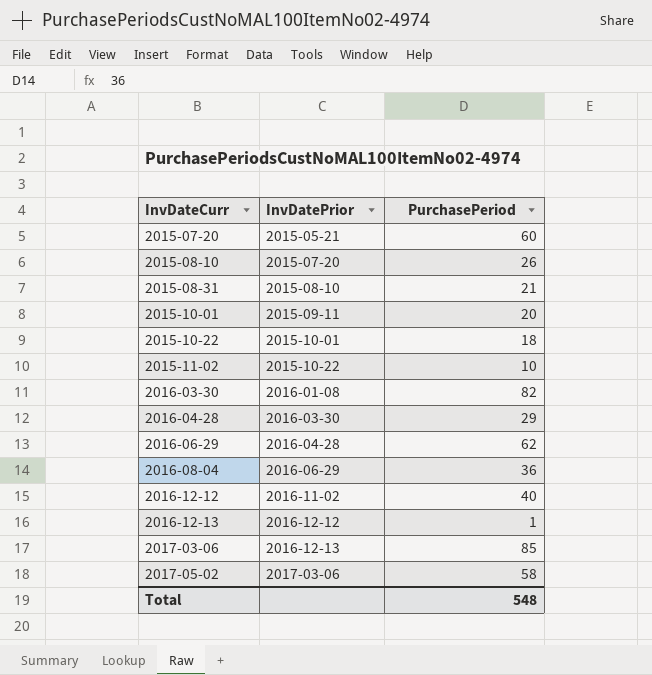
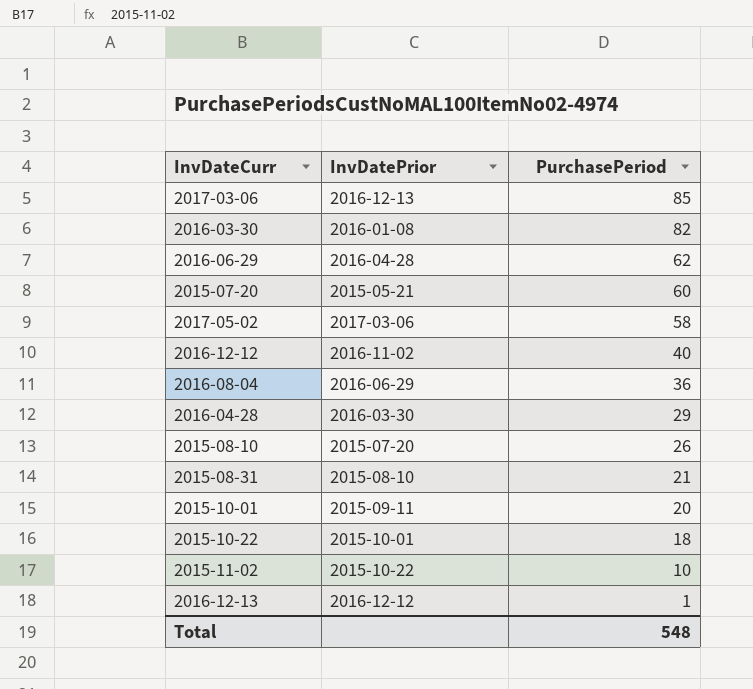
row order: InvDateCurr ascending -> PurchasePeriod descending

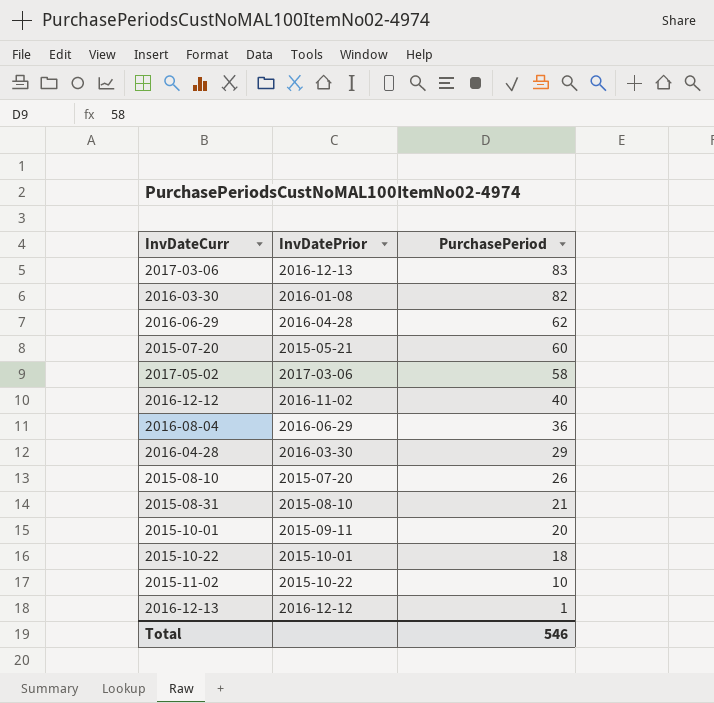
2017-03-06 | PurchasePeriod: 85 -> 83
Total | PurchasePeriod: 548 -> 546

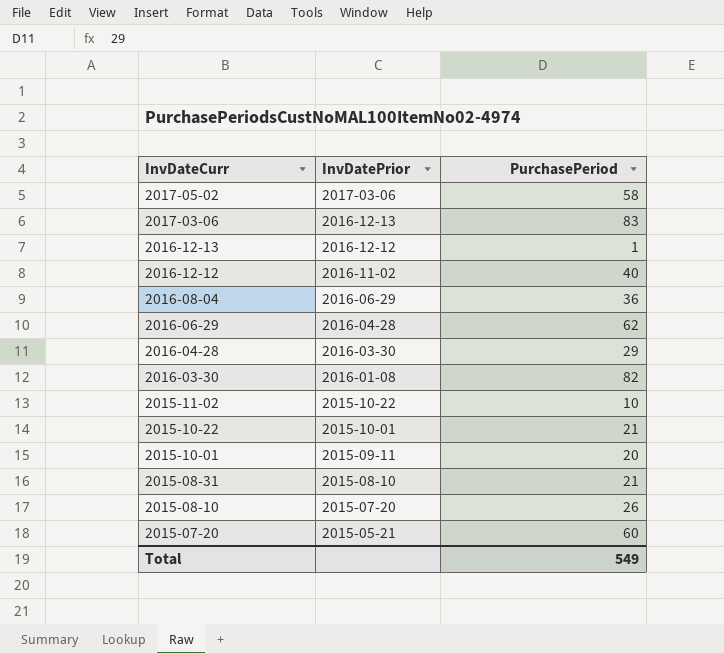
row order: PurchasePeriod descending -> InvDateCurr descending
2015-10-22 | PurchasePeriod: 18 -> 21
Total | PurchasePeriod: 546 -> 549

